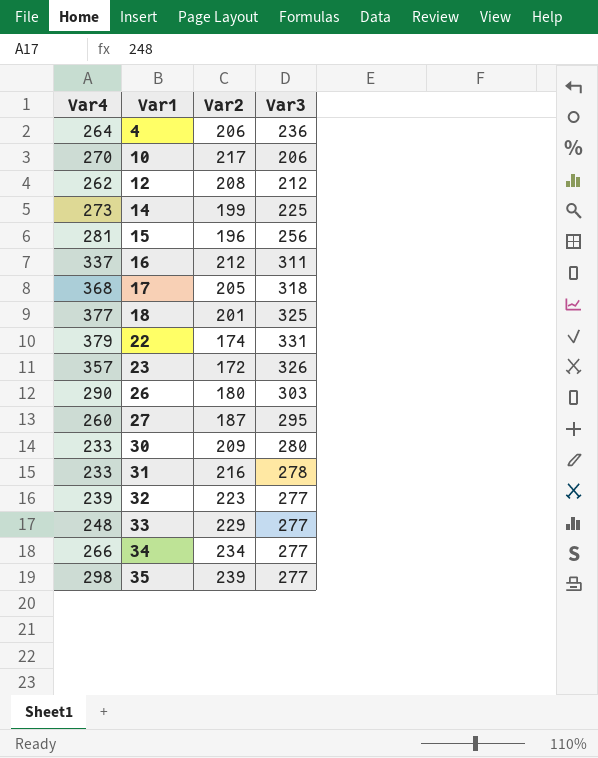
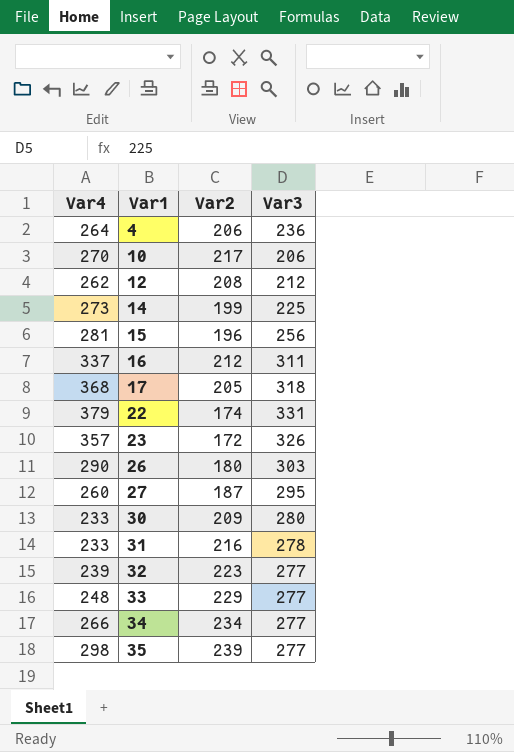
row 18: 377 | 201 | 325 -> none

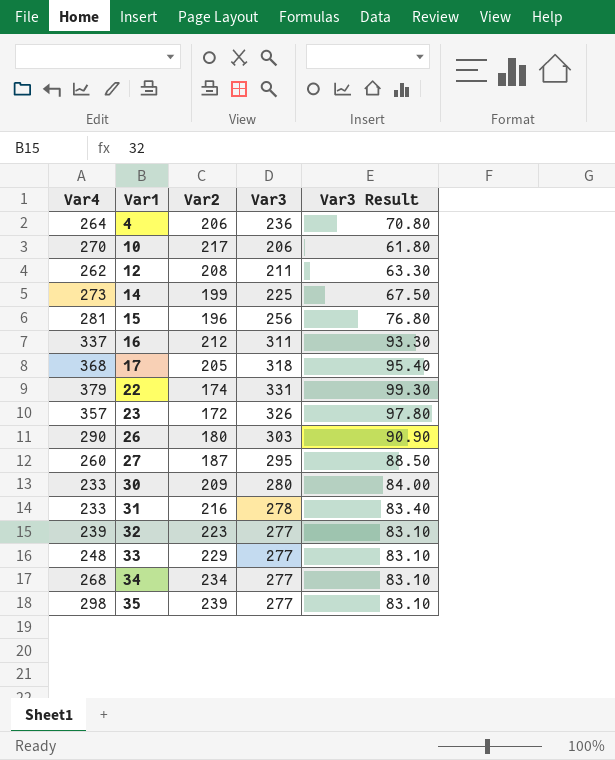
column Var3 Result | formula: none -> [Var3] * 0.3
12 | Var3: 212 -> 211
34 | Var4: 266 -> 268

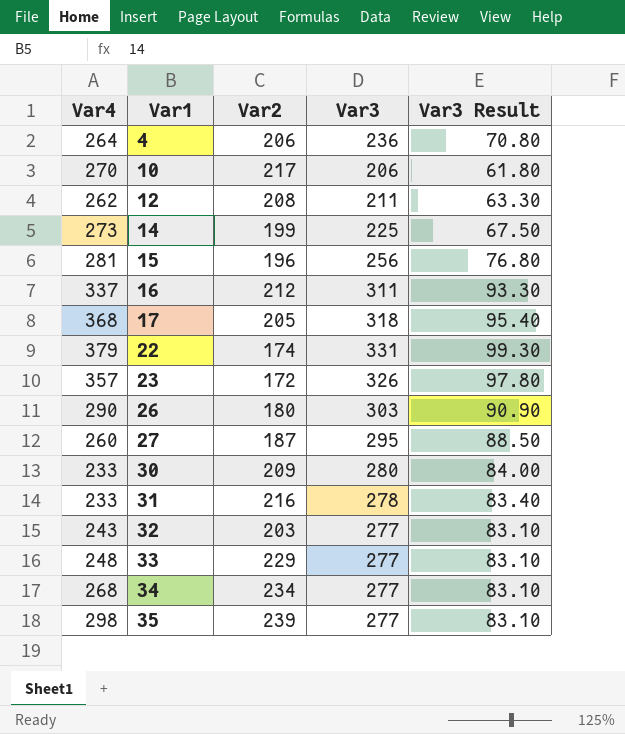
32 | Var4: 239 -> 243
32 | Var2: 223 -> 203

